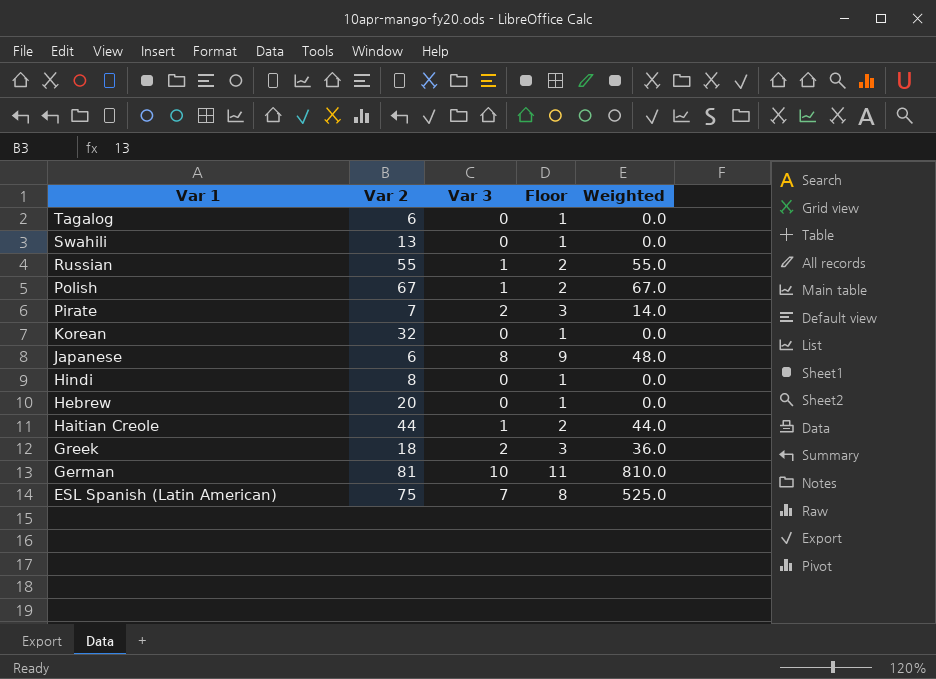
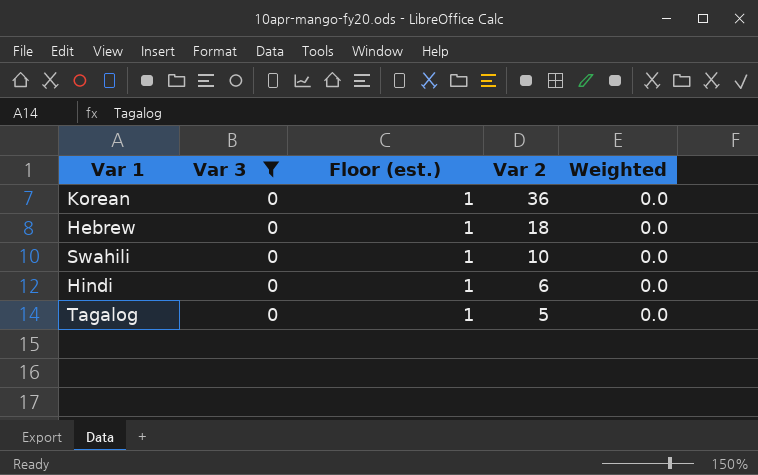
filter: none -> Var 3 = 0
row order: Var 1 descending -> Var 2 descending
column name: Floor -> Floor (est.)
column Var 2 | position: 2 -> 4
Korean | Var 2: 32 -> 36
Hebrew | Var 2: 20 -> 18
Swahili | Var 2: 13 -> 10
Hindi | Var 2: 8 -> 6
Tagalog | Var 2: 6 -> 5

